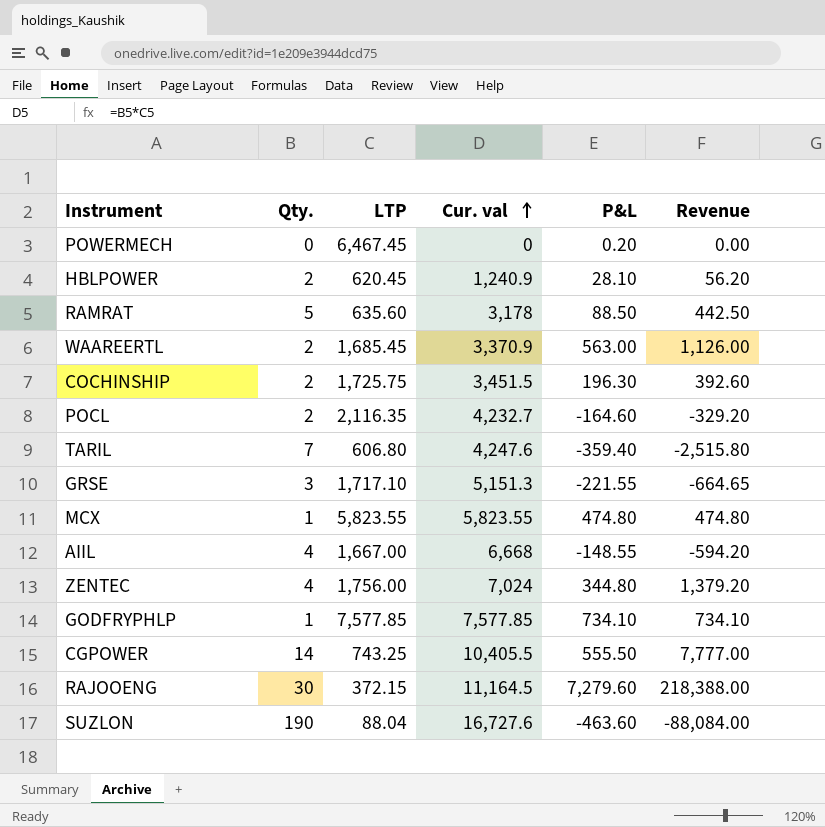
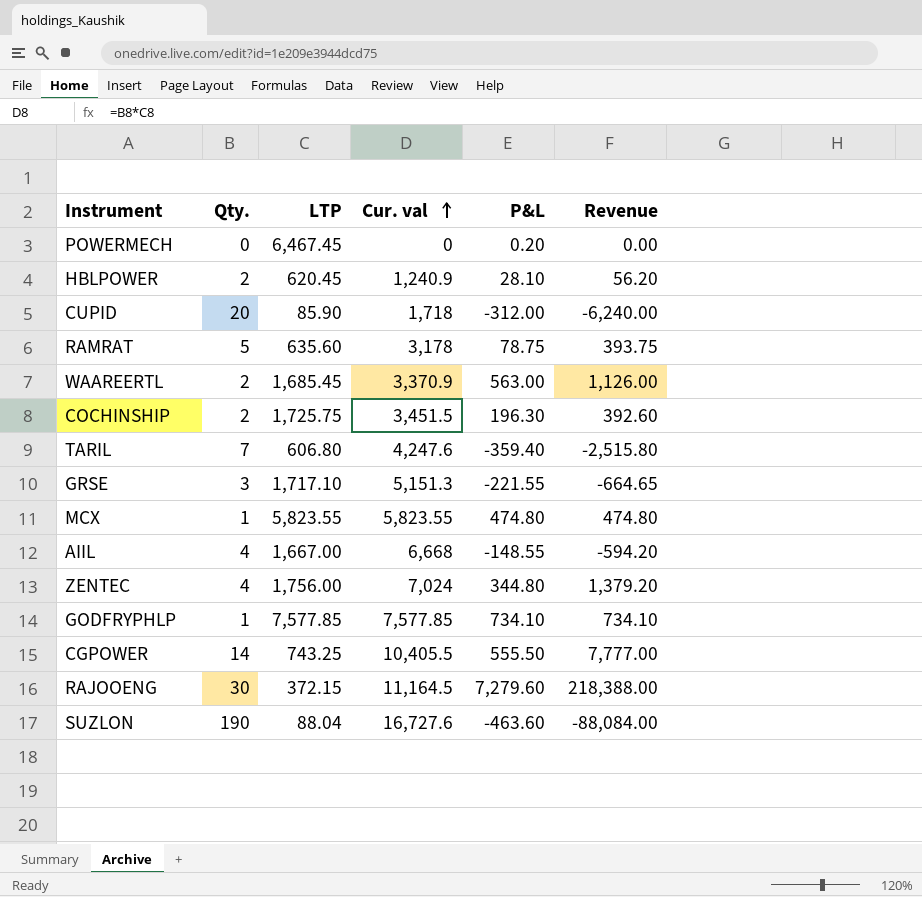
row POCL: 2 | 2,116.35 | 4,232.7 | -164.60 | -329.20 -> none
row CUPID: none -> 20 | 85.90 | 1,718 | -312.00 | -6,240.00
RAMRAT | P&L: 88.50 -> 78.75
RAMRAT | Revenue: 442.50 -> 393.75

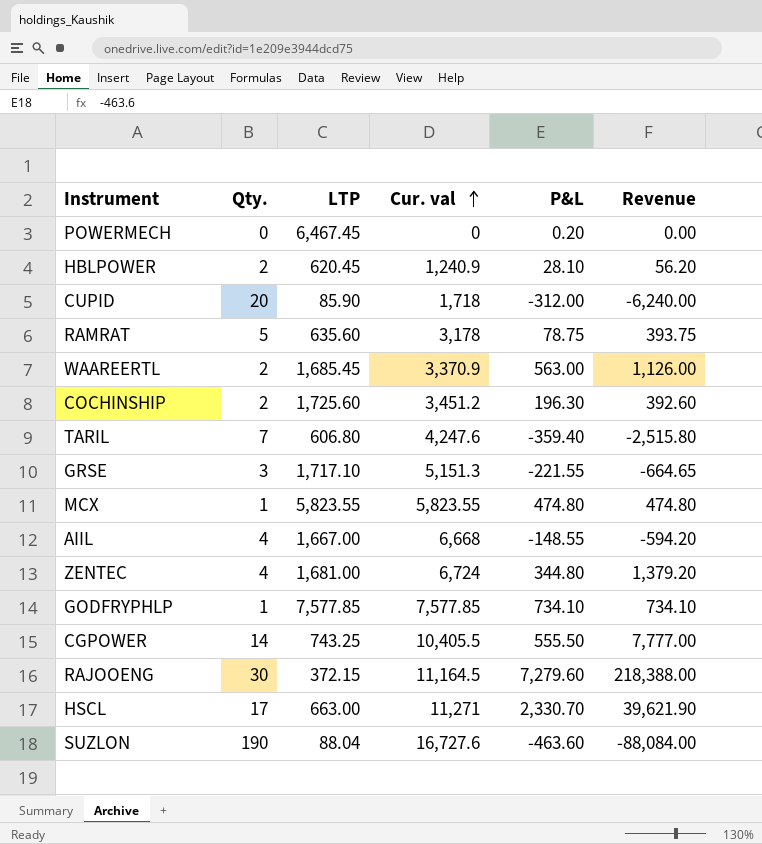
COCHINSHIP | LTP: 1,725.75 -> 1,725.60
COCHINSHIP | Cur. val: 3,451.5 -> 3,451.2
ZENTEC | LTP: 1,756.00 -> 1,681.00
ZENTEC | Cur. val: 7,024 -> 6,724
row HSCL: none -> 17 | 663.00 | 11,271 | 2,330.70 | 39,621.90

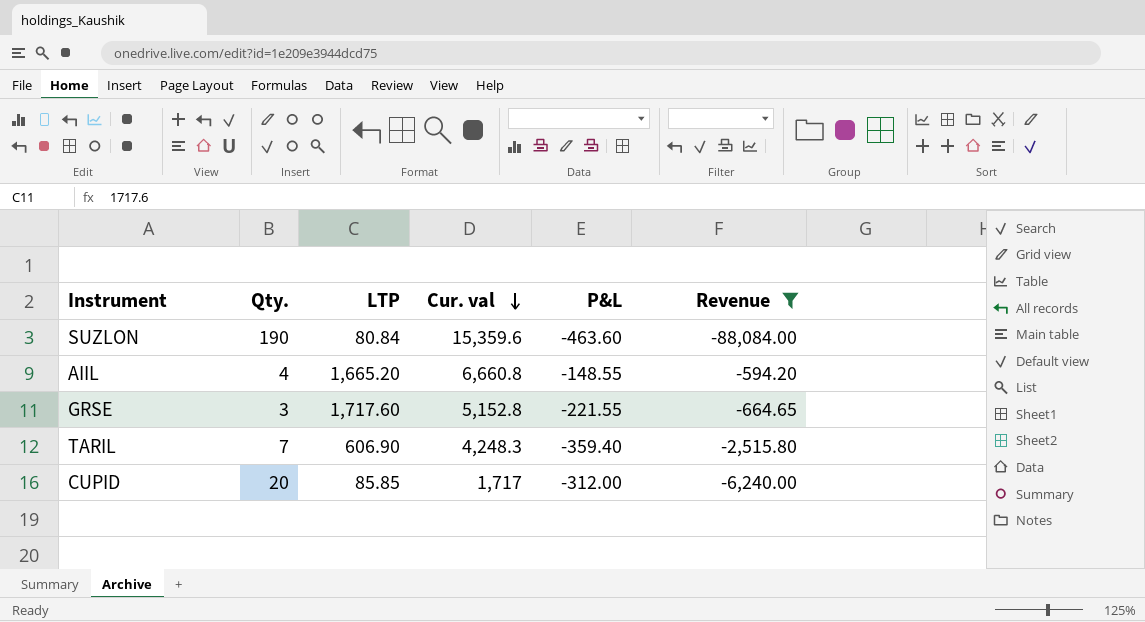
filter: none -> Revenue <= -594.20
row order: Cur. val ascending -> Cur. val descending
SUZLON | LTP: 88.04 -> 80.84
SUZLON | Cur. val: 16,727.6 -> 15,359.6
AIIL | LTP: 1,667.00 -> 1,665.20
AIIL | Cur. val: 6,668 -> 6,660.8
GRSE | LTP: 1,717.10 -> 1,717.60
GRSE | Cur. val: 5,151.3 -> 5,152.8
TARIL | LTP: 606.80 -> 606.90
TARIL | Cur. val: 4,247.6 -> 4,248.3
CUPID | LTP: 85.90 -> 85.85
CUPID | Cur. val: 1,718 -> 1,717

